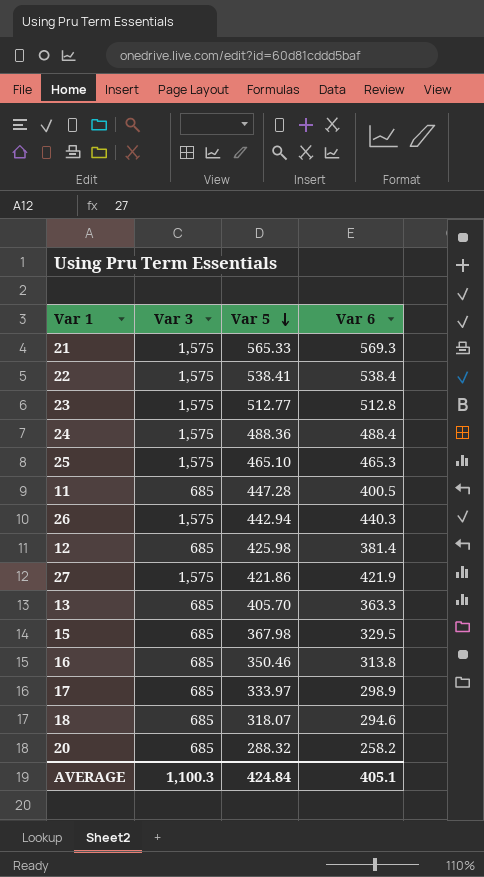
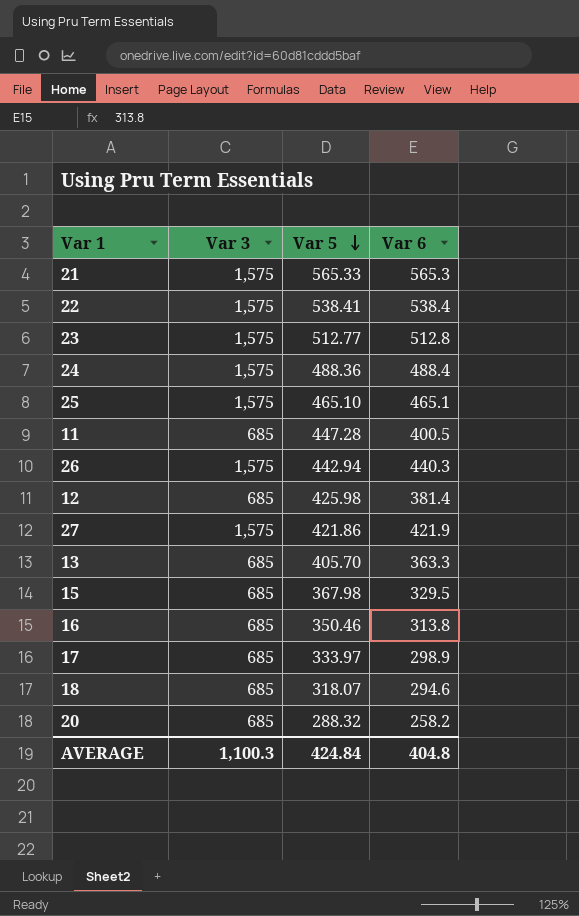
21 | Var 6: 569.3 -> 565.3
25 | Var 6: 465.3 -> 465.1
AVERAGE | Var 6: 405.1 -> 404.8

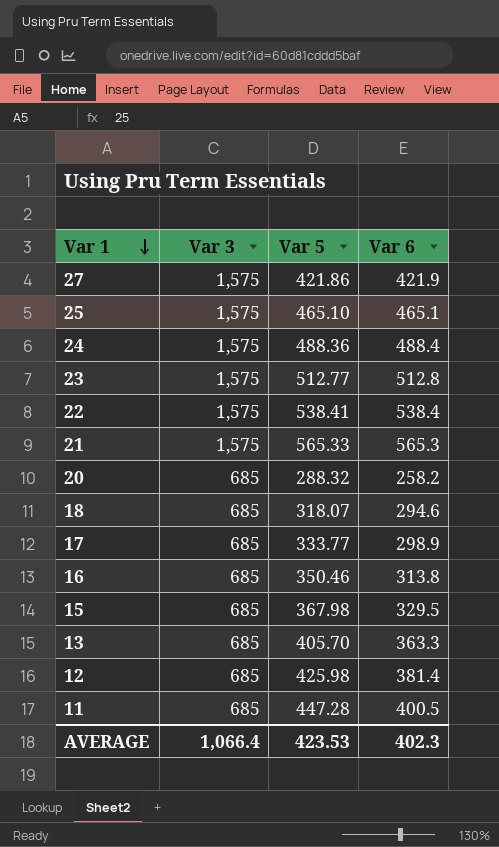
row order: Var 5 descending -> Var 1 descending
row 26: 1,575 | 442.94 | 440.3 -> none
17 | Var 5: 333.97 -> 333.77
AVERAGE | Var 3: 1,100.3 -> 1,066.4
AVERAGE | Var 5: 424.84 -> 423.53
AVERAGE | Var 6: 404.8 -> 402.3

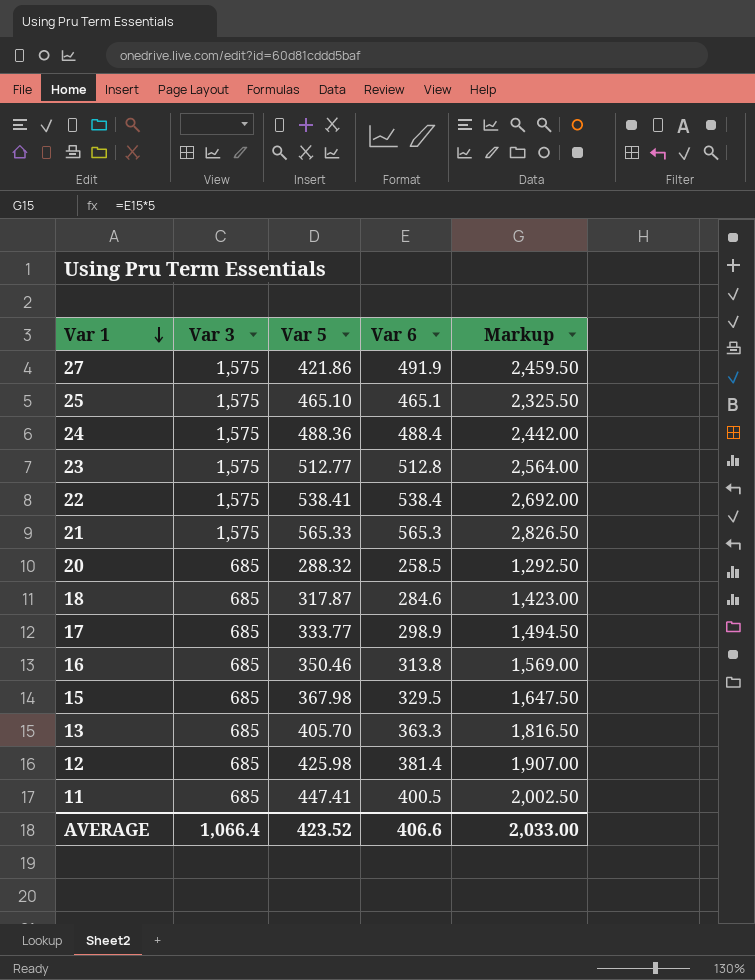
column Markup | formula: none -> [Var 6] * 5
27 | Var 6: 421.9 -> 491.9
20 | Var 6: 258.2 -> 258.5
18 | Var 5: 318.07 -> 317.87
18 | Var 6: 294.6 -> 284.6
11 | Var 5: 447.28 -> 447.41
AVERAGE | Var 5: 423.53 -> 423.52
AVERAGE | Var 6: 402.3 -> 406.6

